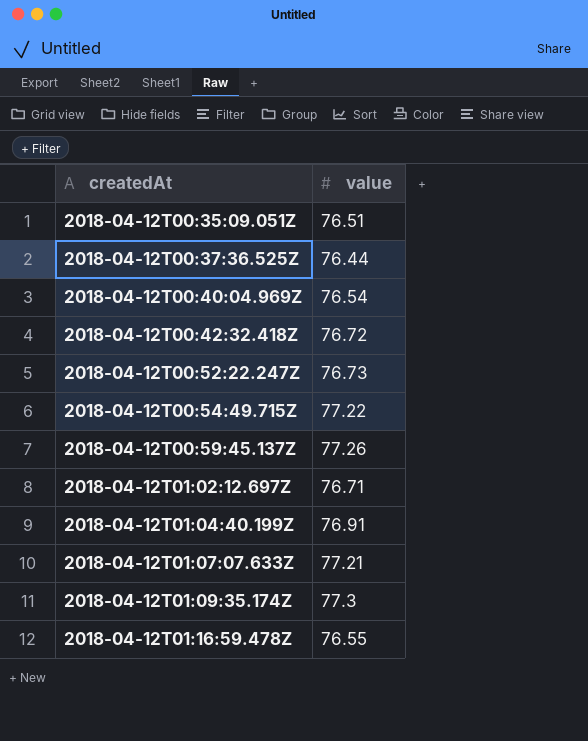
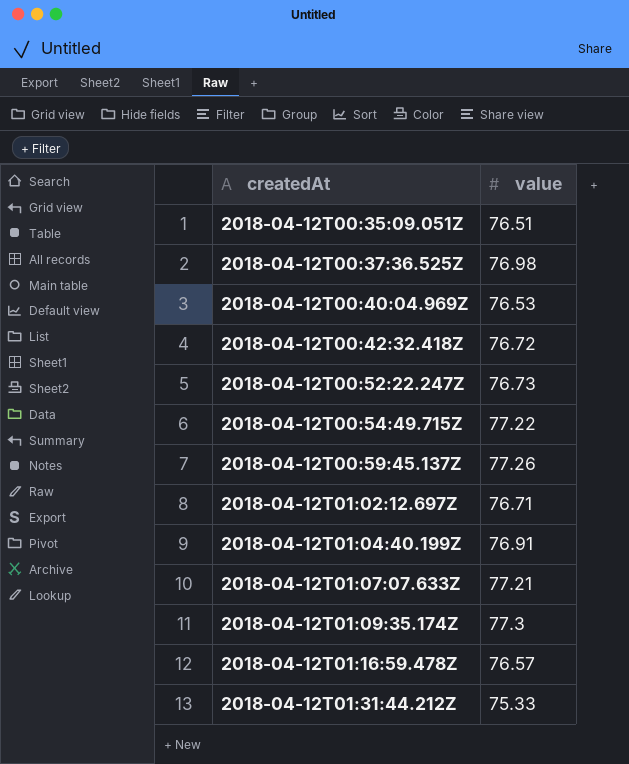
2018-04-12T00:37:36.525Z | value: 76.44 -> 76.98
2018-04-12T00:40:04.969Z | value: 76.54 -> 76.53
2018-04-12T01:16:59.478Z | value: 76.55 -> 76.57
row 2018-04-12T01:31:44.212Z: none -> 75.33

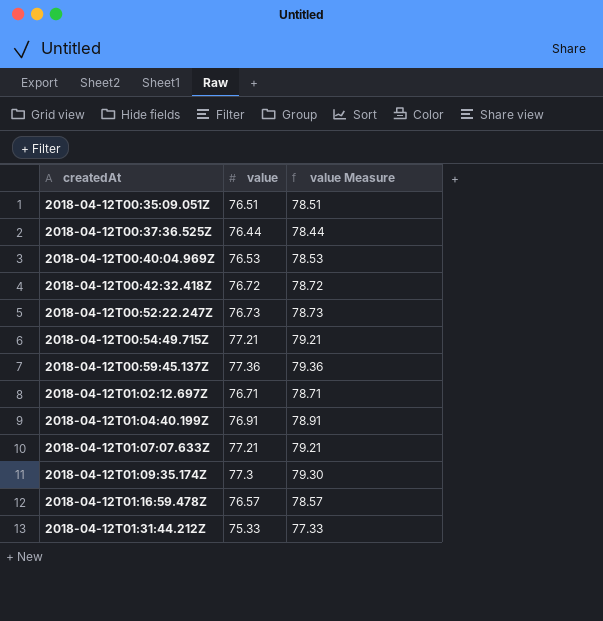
column value Measure | formula: none -> [value] + 2
2018-04-12T00:37:36.525Z | value: 76.98 -> 76.44
2018-04-12T00:54:49.715Z | value: 77.22 -> 77.21
2018-04-12T00:59:45.137Z | value: 77.26 -> 77.36

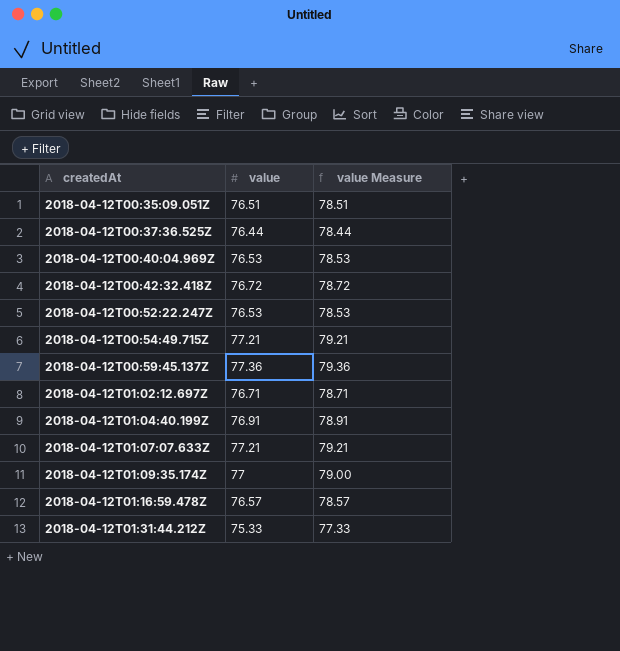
2018-04-12T00:52:22.247Z | value: 76.73 -> 76.53
2018-04-12T00:52:22.247Z | value Measure: 78.73 -> 78.53
2018-04-12T01:09:35.174Z | value: 77.3 -> 77
2018-04-12T01:09:35.174Z | value Measure: 79.30 -> 79.00

